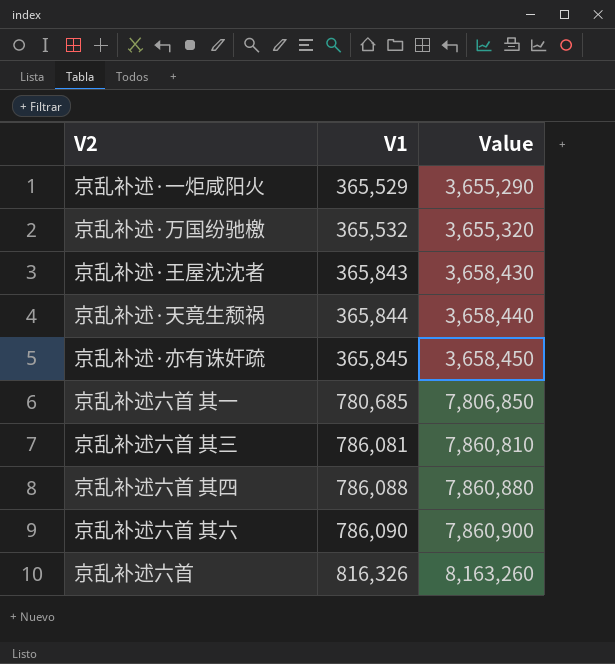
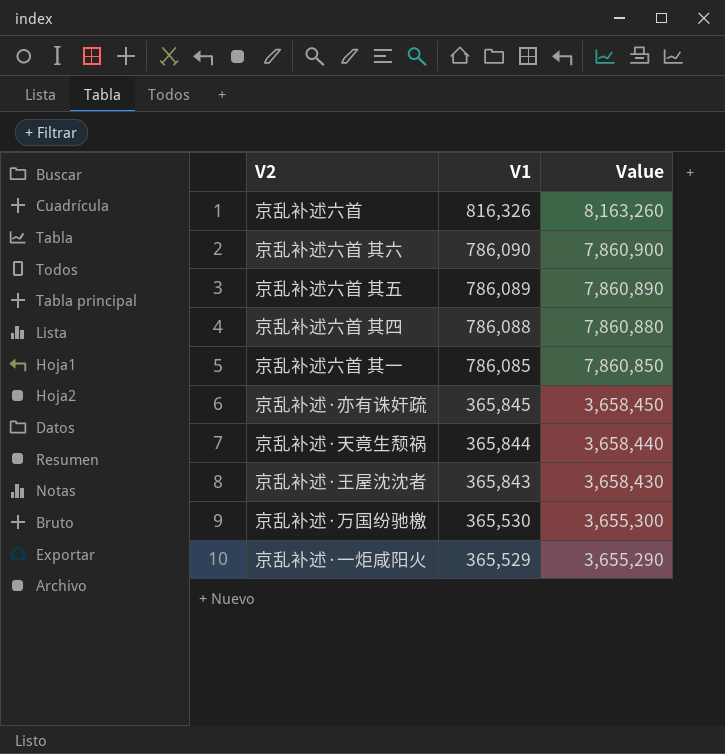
row order: V1 ascending -> V1 descending
row 京乱补述六首 其三: 786,081 | 7,860,810 -> none
row 京乱补述六首 其五: none -> 786,089 | 7,860,890
京乱补述六首 其一 | V1: 780,685 -> 786,085
京乱补述六首 其一 | Value: 7,806,850 -> 7,860,850
京乱补述·万国纷驰檄 | V1: 365,532 -> 365,530
京乱补述·万国纷驰檄 | Value: 3,655,320 -> 3,655,300

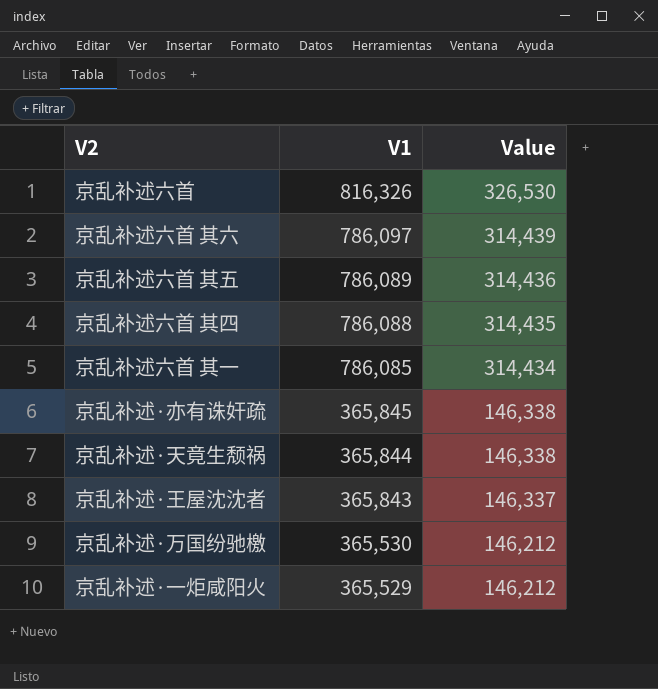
column Value | formula: [V1] * 10 -> [V1] * 0.4
京乱补述六首 其六 | V1: 786,090 -> 786,097

